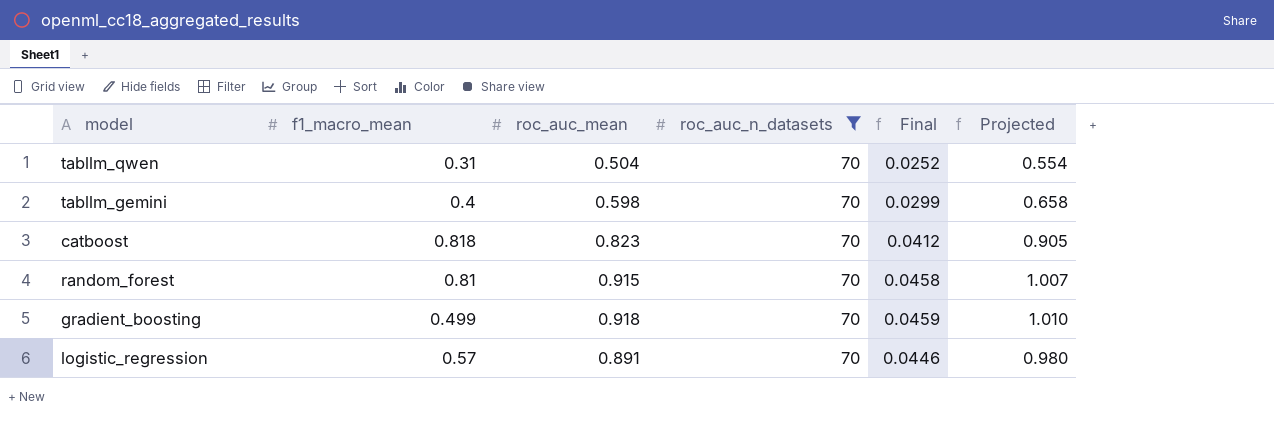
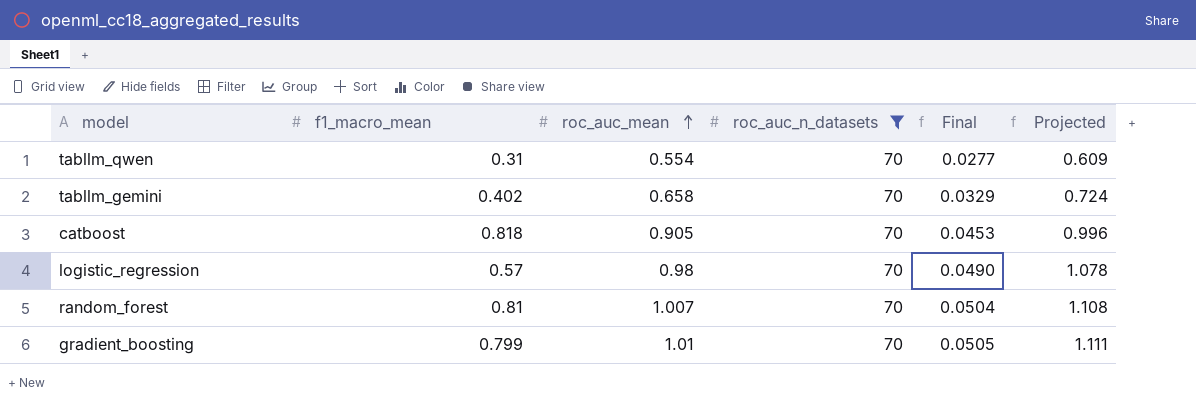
row order: none -> roc_auc_mean ascending
tabllm_qwen | roc_auc_mean: 0.504 -> 0.554
tabllm_qwen | Final: 0.0252 -> 0.0277
tabllm_qwen | Projected: 0.554 -> 0.609
tabllm_gemini | f1_macro_mean: 0.4 -> 0.402
tabllm_gemini | roc_auc_mean: 0.598 -> 0.658
tabllm_gemini | Final: 0.0299 -> 0.0329
tabllm_gemini | Projected: 0.658 -> 0.724
catboost | roc_auc_mean: 0.823 -> 0.905
catboost | Final: 0.0412 -> 0.0453
catboost | Projected: 0.905 -> 0.996
logistic_regression | roc_auc_mean: 0.891 -> 0.98
logistic_regression | Final: 0.0446 -> 0.0490
logistic_regression | Projected: 0.980 -> 1.078
random_forest | roc_auc_mean: 0.915 -> 1.007
random_forest | Final: 0.0458 -> 0.0504
random_forest | Projected: 1.007 -> 1.108
gradient_boosting | f1_macro_mean: 0.499 -> 0.799
gradient_boosting | roc_auc_mean: 0.918 -> 1.01
gradient_boosting | Final: 0.0459 -> 0.0505
gradient_boosting | Projected: 1.010 -> 1.111

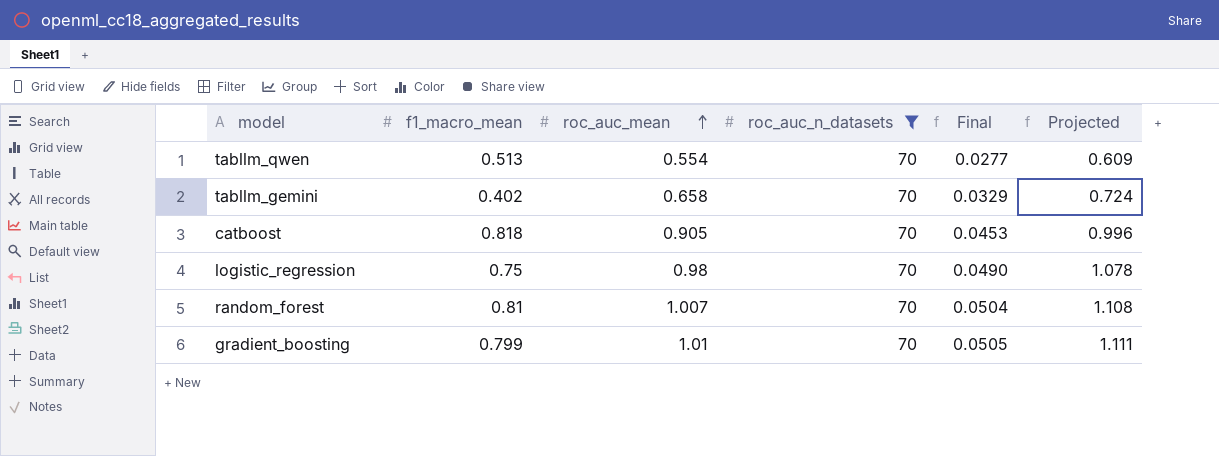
tabllm_qwen | f1_macro_mean: 0.31 -> 0.513
logistic_regression | f1_macro_mean: 0.57 -> 0.75

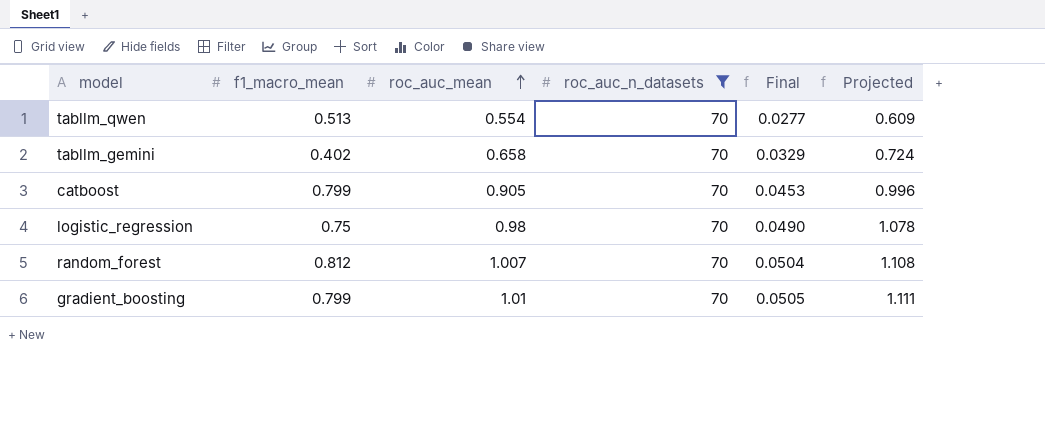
catboost | f1_macro_mean: 0.818 -> 0.799
random_forest | f1_macro_mean: 0.81 -> 0.812

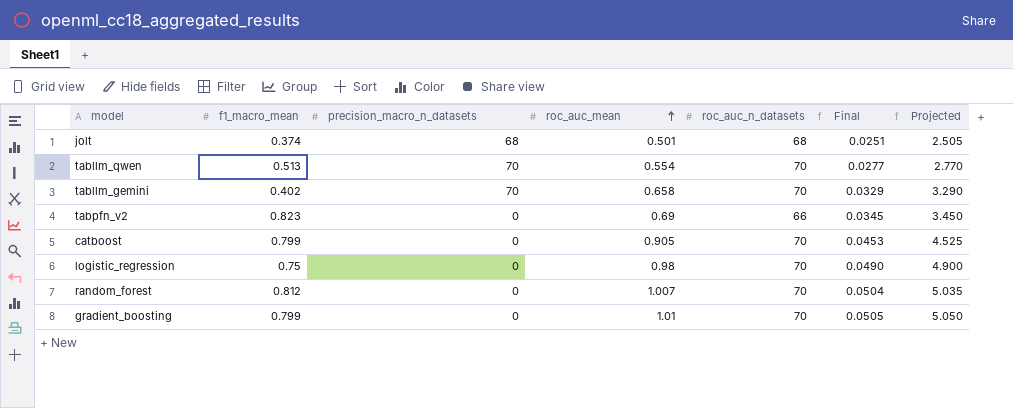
filter: roc_auc_n_datasets = 70 -> none
column precision_macro_n_datasets | position: none -> 3
column Projected | formula: [roc_auc_mean] * 1.1 -> [roc_auc_mean] * 5

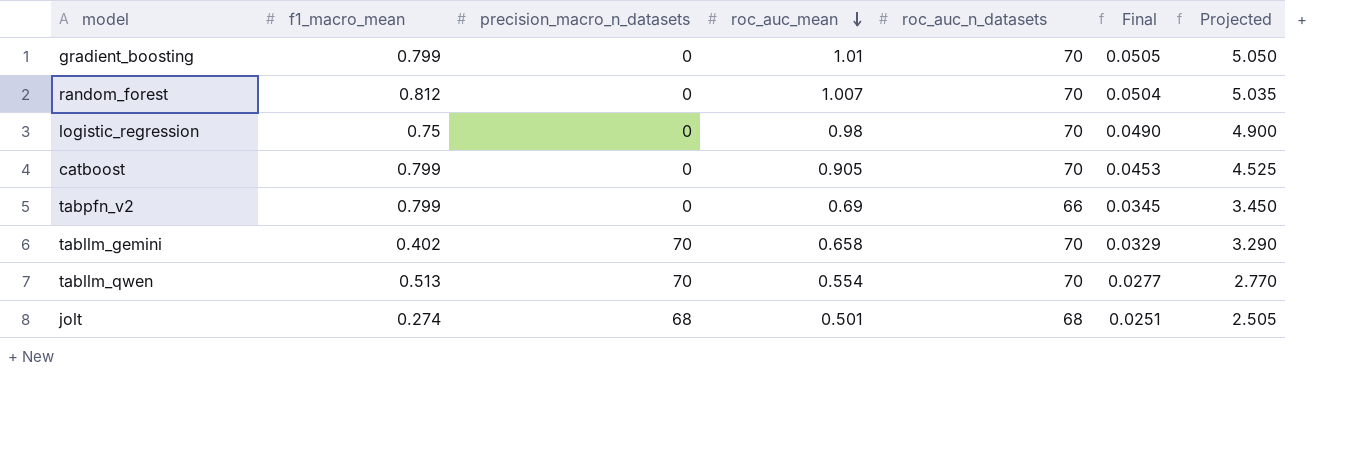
row order: roc_auc_mean ascending -> roc_auc_mean descending
tabpfn_v2 | f1_macro_mean: 0.823 -> 0.799
jolt | f1_macro_mean: 0.374 -> 0.274

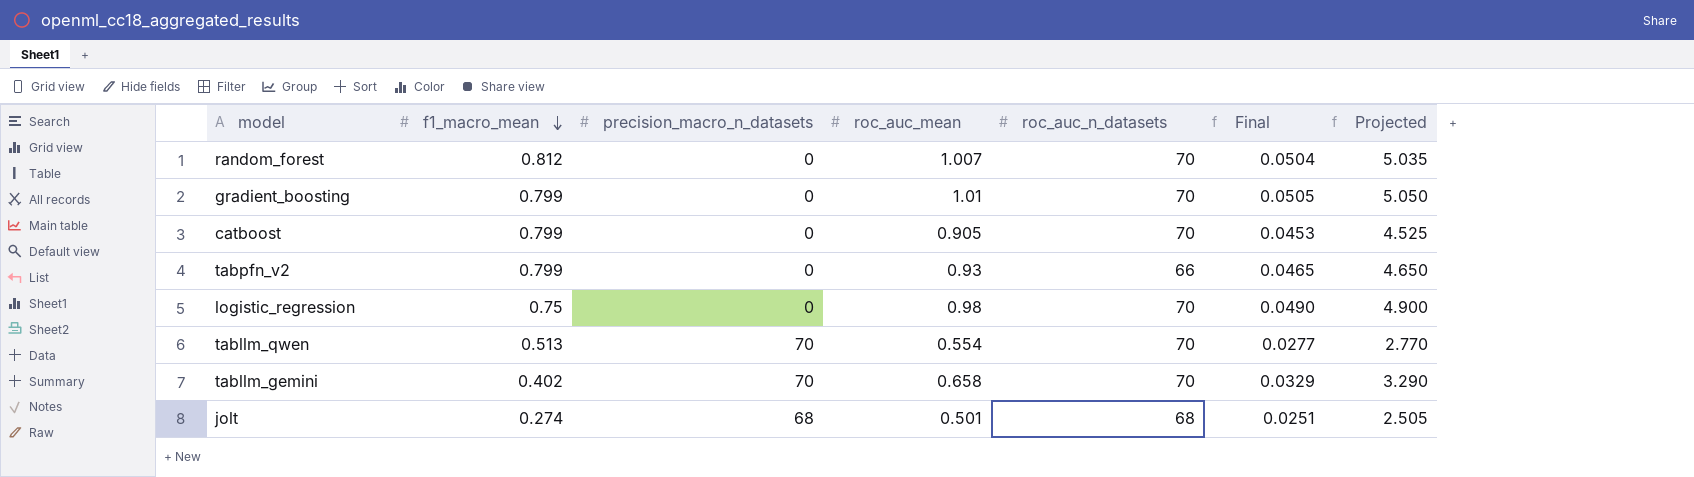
row order: roc_auc_mean descending -> f1_macro_mean descending
tabpfn_v2 | roc_auc_mean: 0.69 -> 0.93
tabpfn_v2 | Final: 0.0345 -> 0.0465
tabpfn_v2 | Projected: 3.450 -> 4.650

